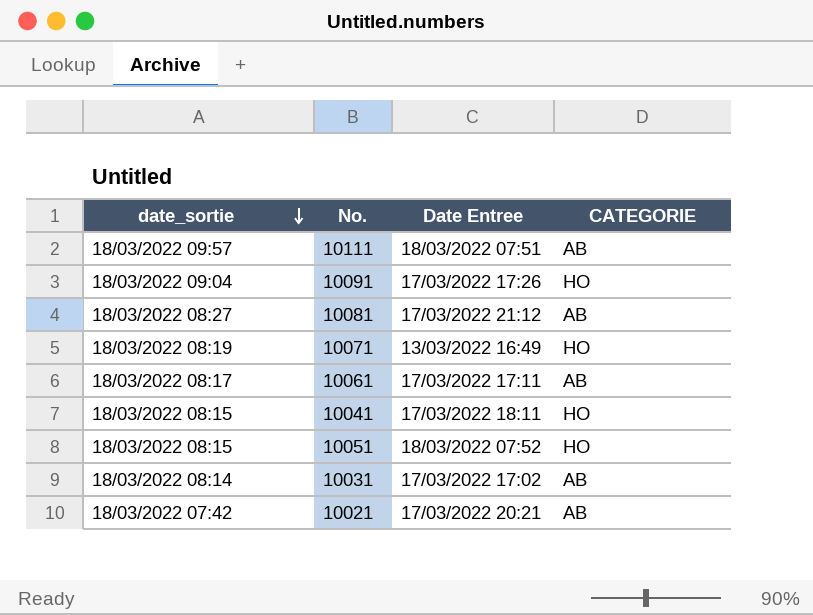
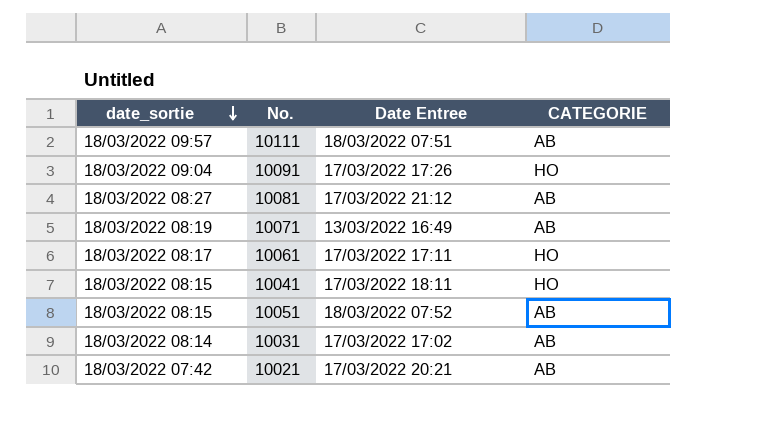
10071 | CATEGORIE: HO -> AB
10061 | CATEGORIE: AB -> HO
10051 | CATEGORIE: HO -> AB

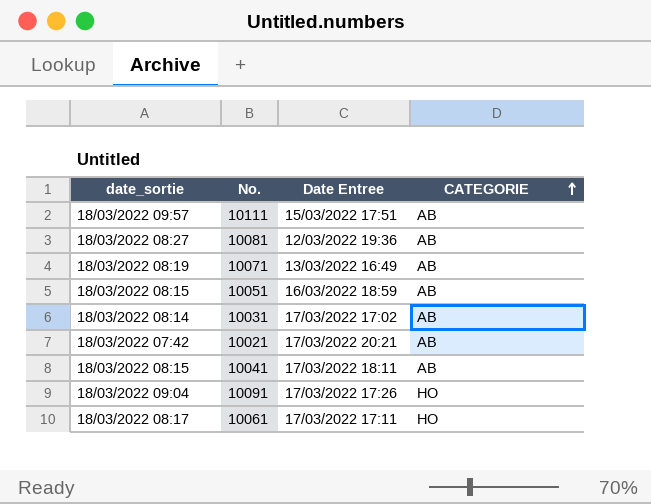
row order: date_sortie descending -> CATEGORIE ascending
10111 | Date Entree: 18/03/2022 07:51 -> 15/03/2022 17:51
10081 | Date Entree: 17/03/2022 21:12 -> 12/03/2022 19:36
10051 | Date Entree: 18/03/2022 07:52 -> 16/03/2022 18:59
10041 | CATEGORIE: HO -> AB

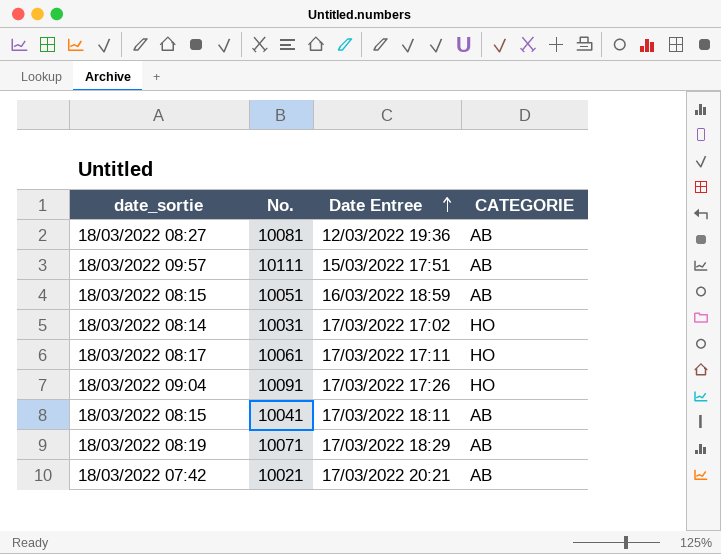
row order: CATEGORIE ascending -> Date Entree ascending
10031 | CATEGORIE: AB -> HO
10071 | Date Entree: 13/03/2022 16:49 -> 17/03/2022 18:29

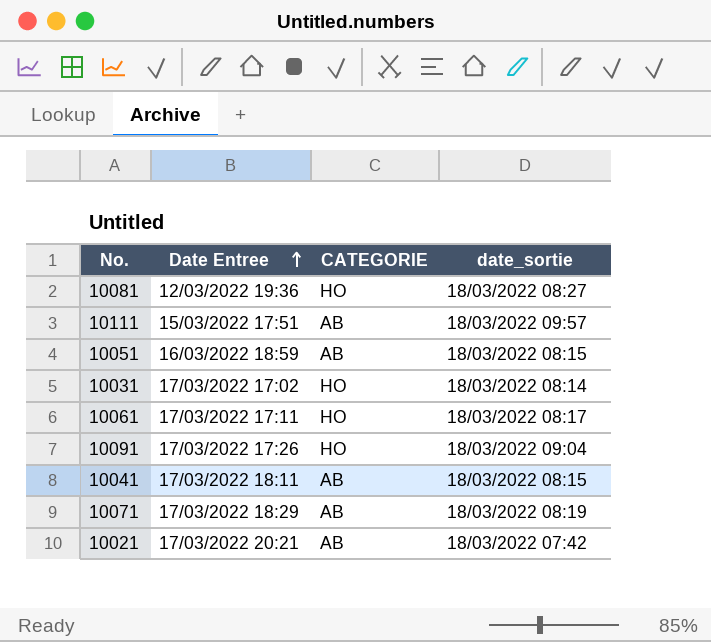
column date_sortie | position: 1 -> 4
10081 | CATEGORIE: AB -> HO

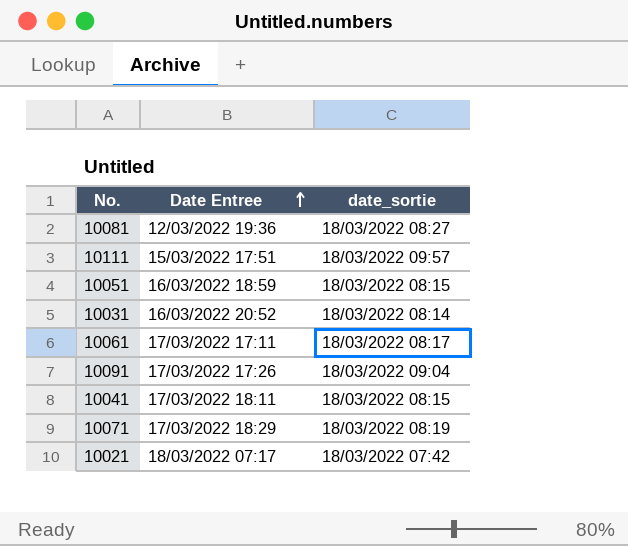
column CATEGORIE | position: 3 -> none
10031 | Date Entree: 17/03/2022 17:02 -> 16/03/2022 20:52
10021 | Date Entree: 17/03/2022 20:21 -> 18/03/2022 07:17

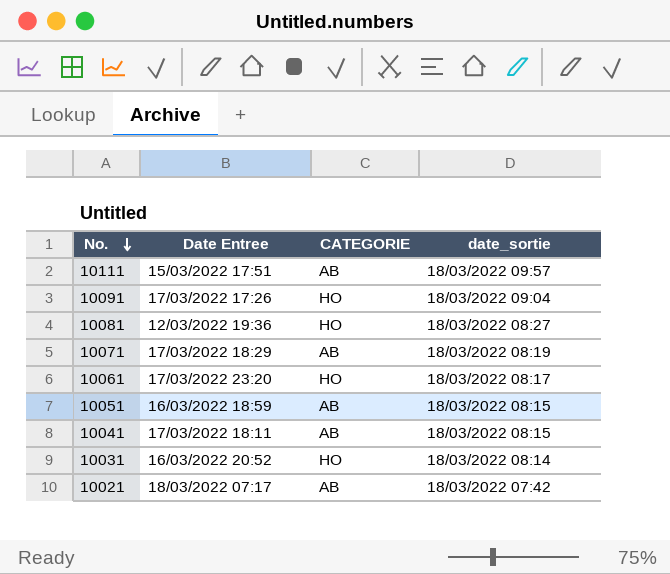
row order: Date Entree ascending -> No. descending
column CATEGORIE | position: none -> 3
10061 | Date Entree: 17/03/2022 17:11 -> 17/03/2022 23:20

